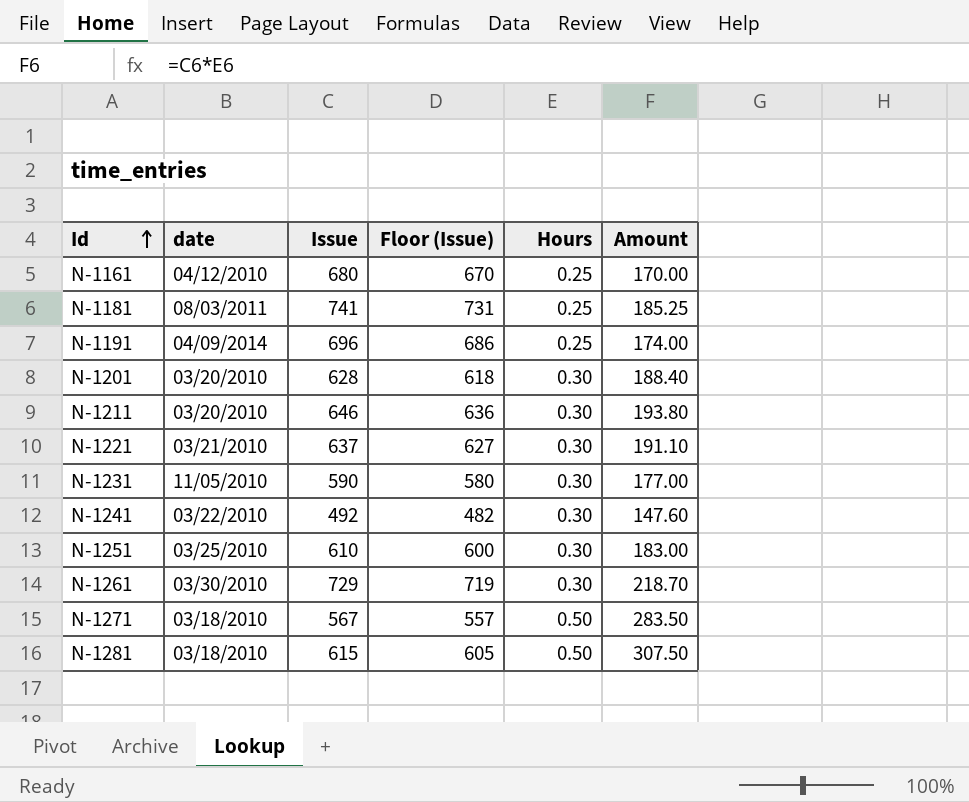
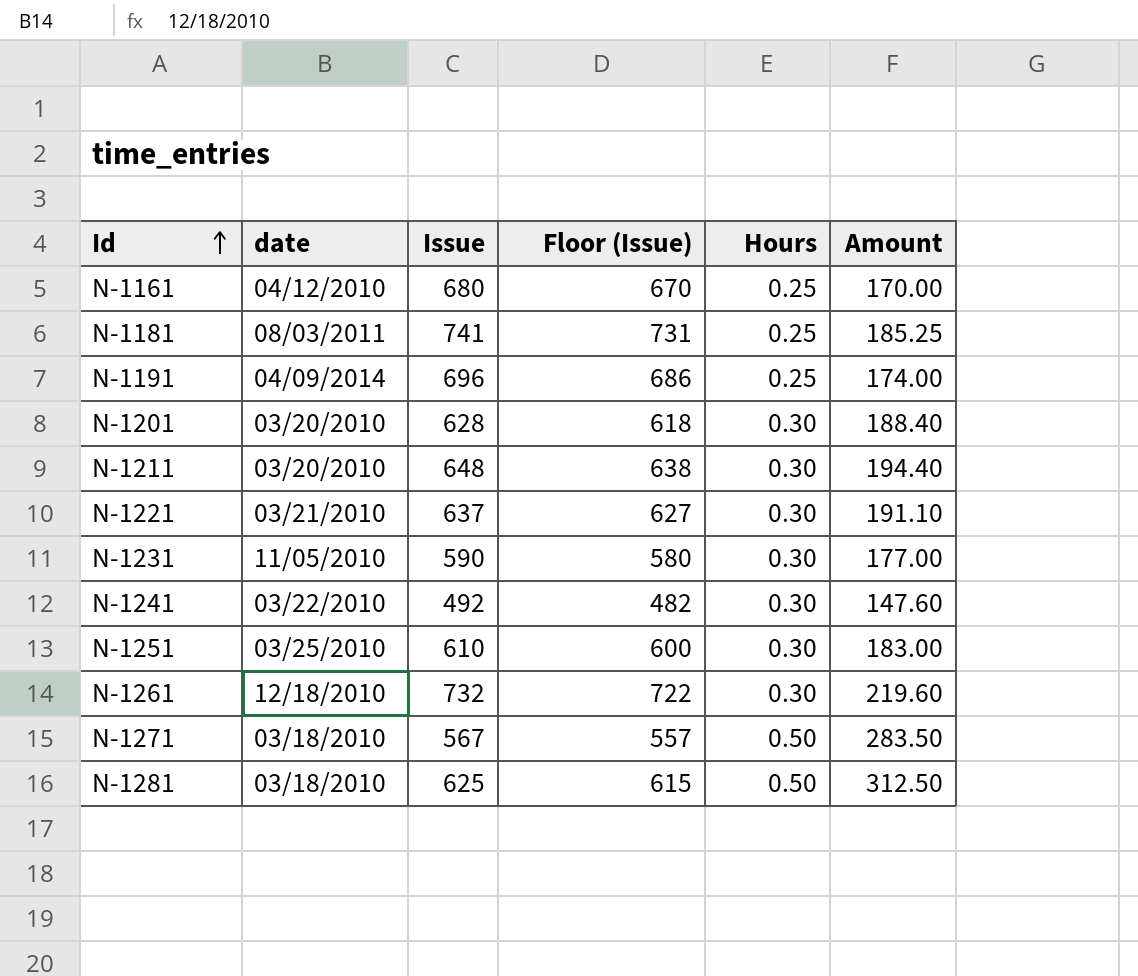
N-1211 | Issue: 646 -> 648
N-1211 | Floor (Issue): 636 -> 638
N-1211 | Amount: 193.80 -> 194.40
N-1261 | date: 03/30/2010 -> 12/18/2010
N-1261 | Issue: 729 -> 732
N-1261 | Floor (Issue): 719 -> 722
N-1261 | Amount: 218.70 -> 219.60
N-1281 | Issue: 615 -> 625
N-1281 | Floor (Issue): 605 -> 615
N-1281 | Amount: 307.50 -> 312.50

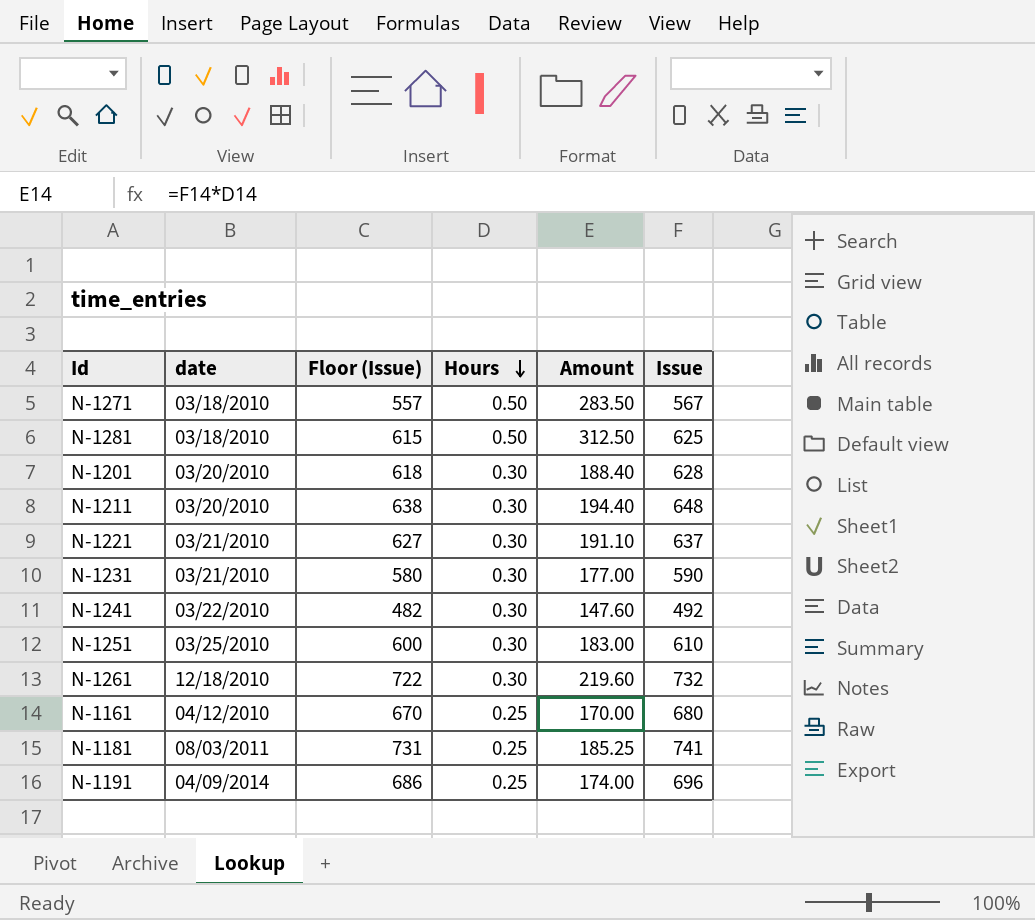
row order: Id ascending -> Hours descending
column Issue | position: 3 -> 6
N-1231 | date: 11/05/2010 -> 03/21/2010

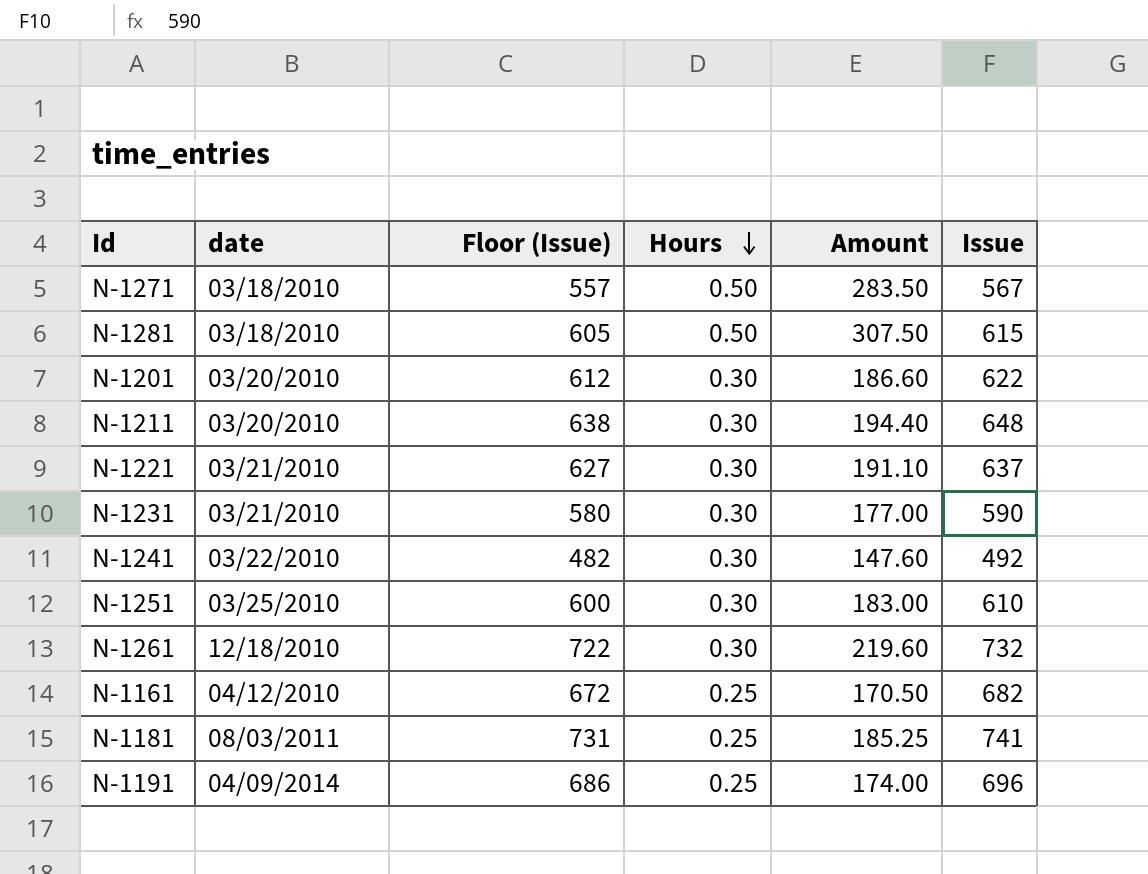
N-1281 | Floor (Issue): 615 -> 605
N-1281 | Amount: 312.50 -> 307.50
N-1281 | Issue: 625 -> 615
N-1201 | Floor (Issue): 618 -> 612
N-1201 | Amount: 188.40 -> 186.60
N-1201 | Issue: 628 -> 622
N-1161 | Floor (Issue): 670 -> 672
N-1161 | Amount: 170.00 -> 170.50
N-1161 | Issue: 680 -> 682

